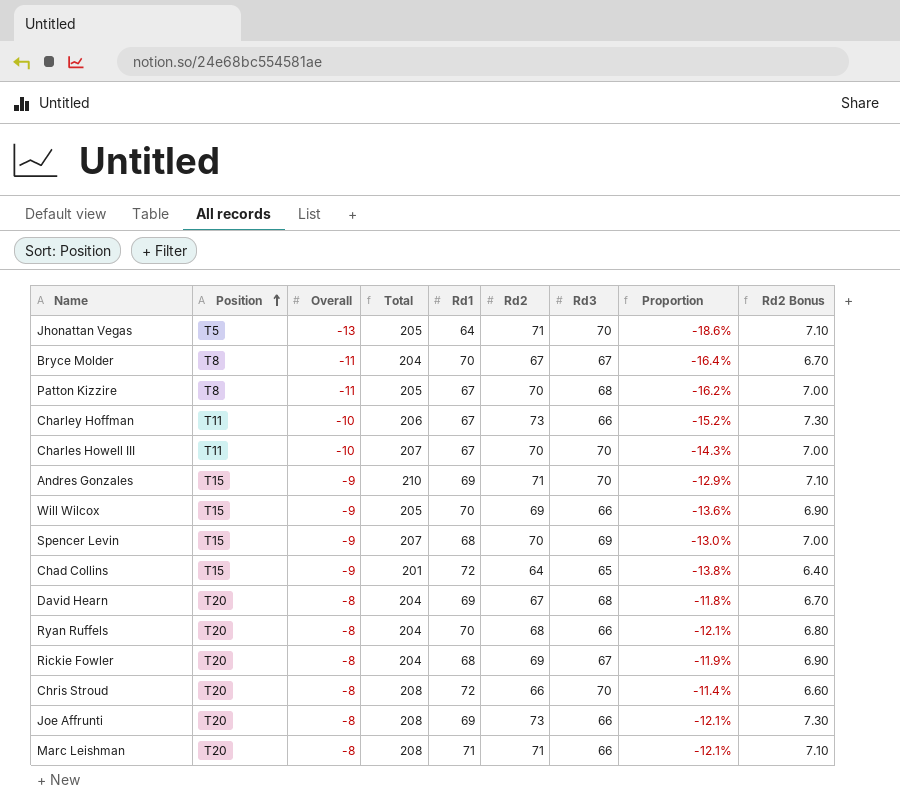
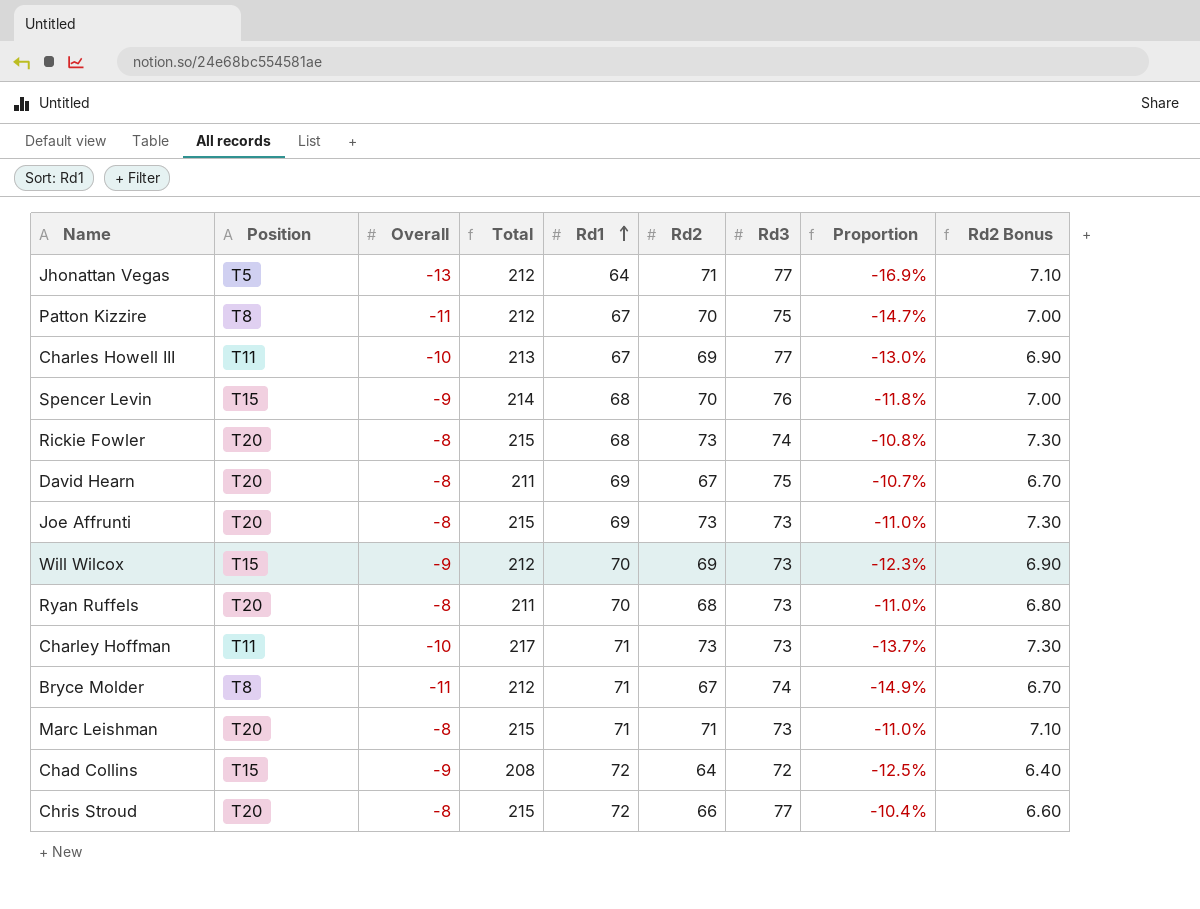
row order: Position ascending -> Rd1 ascending
row Andres Gonzales: T15 | -9 | 210 | 69 | 71 | 70 | -12.9% | 7.10 -> none
Jhonattan Vegas | Total: 205 -> 212
Jhonattan Vegas | Rd3: 70 -> 77
Jhonattan Vegas | Proportion: -18.6% -> -16.9%
Patton Kizzire | Total: 205 -> 212
Patton Kizzire | Rd3: 68 -> 75
Patton Kizzire | Proportion: -16.2% -> -14.7%
Charles Howell III | Total: 207 -> 213
Charles Howell III | Rd2: 70 -> 69
Charles Howell III | Rd3: 70 -> 77
Charles Howell III | Proportion: -14.3% -> -13.0%
Charles Howell III | Rd2 Bonus: 7.00 -> 6.90
Spencer Levin | Total: 207 -> 214
Spencer Levin | Rd3: 69 -> 76
Spencer Levin | Proportion: -13.0% -> -11.8%
Rickie Fowler | Total: 204 -> 215
Rickie Fowler | Rd2: 69 -> 73
Rickie Fowler | Rd3: 67 -> 74
Rickie Fowler | Proportion: -11.9% -> -10.8%
Rickie Fowler | Rd2 Bonus: 6.90 -> 7.30
David Hearn | Total: 204 -> 211
David Hearn | Rd3: 68 -> 75
David Hearn | Proportion: -11.8% -> -10.7%
Joe Affrunti | Total: 208 -> 215
Joe Affrunti | Rd3: 66 -> 73
Joe Affrunti | Proportion: -12.1% -> -11.0%
Will Wilcox | Total: 205 -> 212
Will Wilcox | Rd3: 66 -> 73
Will Wilcox | Proportion: -13.6% -> -12.3%
Ryan Ruffels | Total: 204 -> 211
Ryan Ruffels | Rd3: 66 -> 73
Ryan Ruffels | Proportion: -12.1% -> -11.0%
Charley Hoffman | Total: 206 -> 217
Charley Hoffman | Rd1: 67 -> 71
Charley Hoffman | Rd3: 66 -> 73
Charley Hoffman | Proportion: -15.2% -> -13.7%
Bryce Molder | Total: 204 -> 212
Bryce Molder | Rd1: 70 -> 71
Bryce Molder | Rd3: 67 -> 74
Bryce Molder | Proportion: -16.4% -> -14.9%
Marc Leishman | Total: 208 -> 215
Marc Leishman | Rd3: 66 -> 73
Marc Leishman | Proportion: -12.1% -> -11.0%
Chad Collins | Total: 201 -> 208
Chad Collins | Rd3: 65 -> 72
Chad Collins | Proportion: -13.8% -> -12.5%
Chris Stroud | Total: 208 -> 215
Chris Stroud | Rd3: 70 -> 77
Chris Stroud | Proportion: -11.4% -> -10.4%

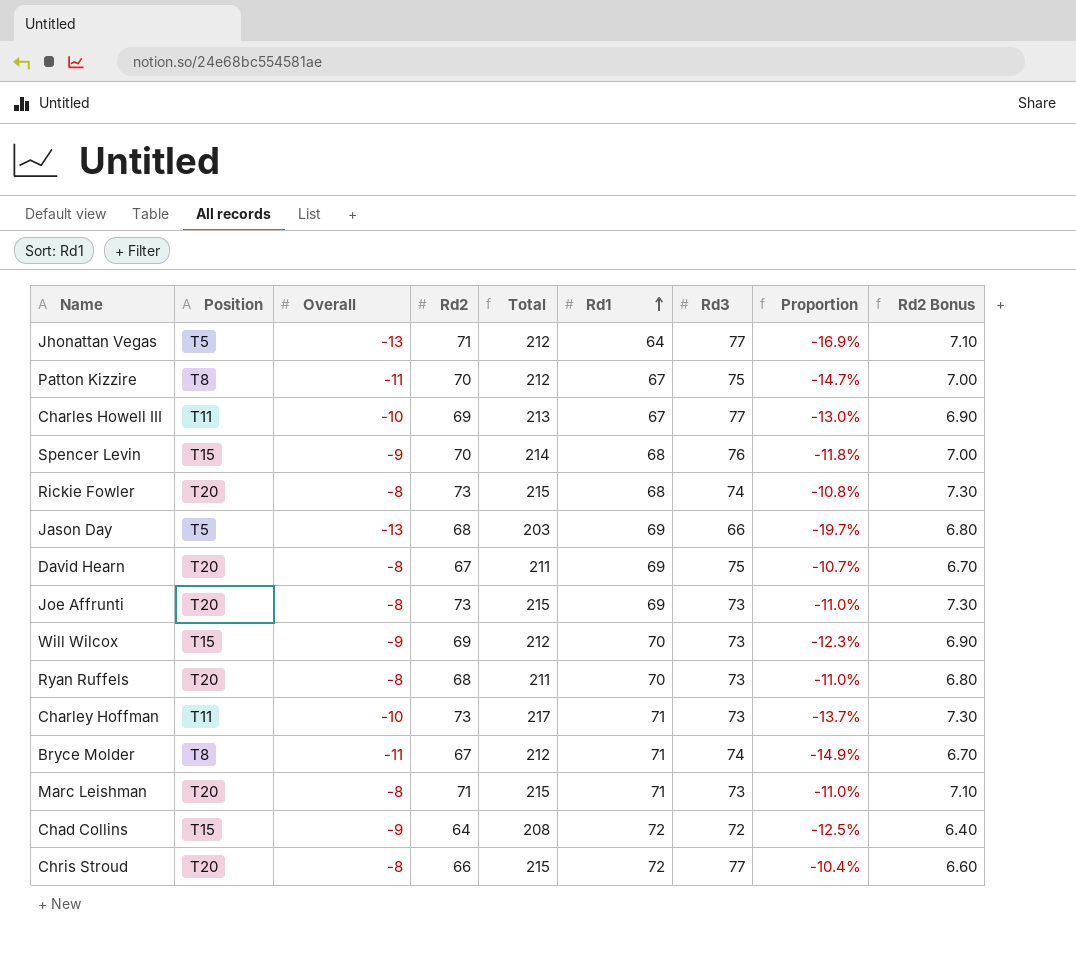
column Rd2 | position: 6 -> 4
row Jason Day: none -> T5 | -13 | 68 | 203 | 69 | 66 | -19.7% | 6.80

